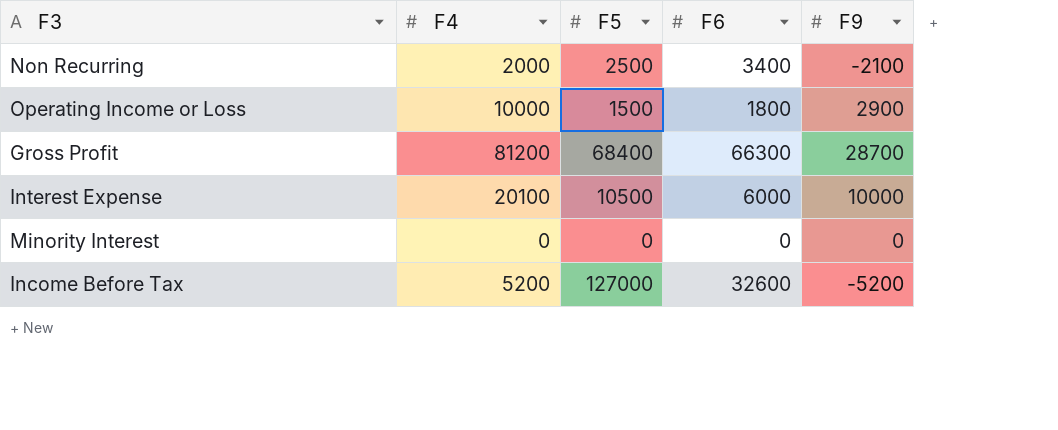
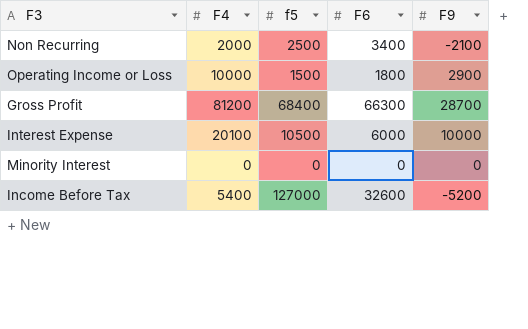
column name: F5 -> f5
Income Before Tax | F4: 5200 -> 5400

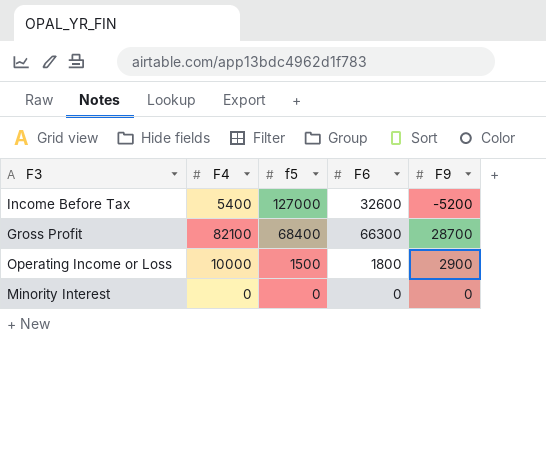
row order: none -> f5 descending
row Non Recurring: 2000 | 2500 | 3400 | -2100 -> none
row Interest Expense: 20100 | 10500 | 6000 | 10000 -> none
Gross Profit | F4: 81200 -> 82100

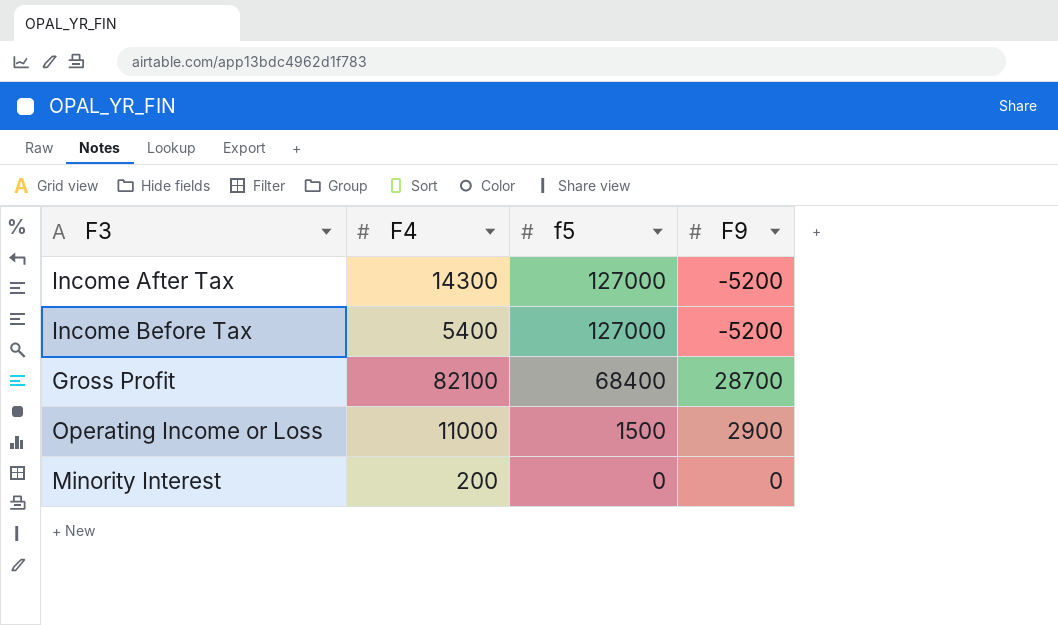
column F6 | position: 4 -> none
row Income After Tax: none -> 14300 | 127000 | -5200
Operating Income or Loss | F4: 10000 -> 11000
Minority Interest | F4: 0 -> 200

